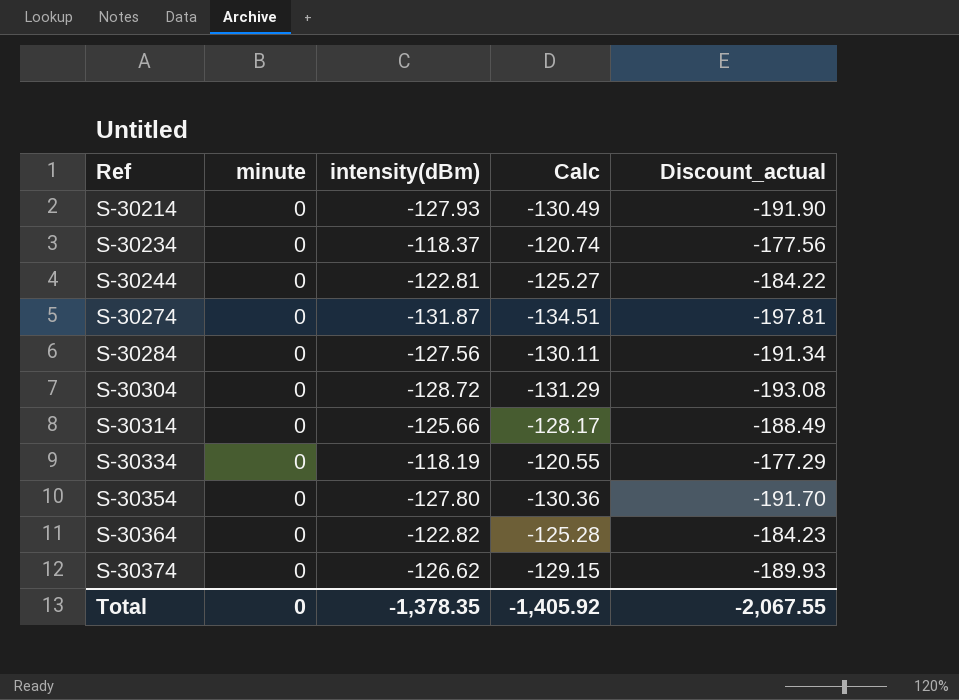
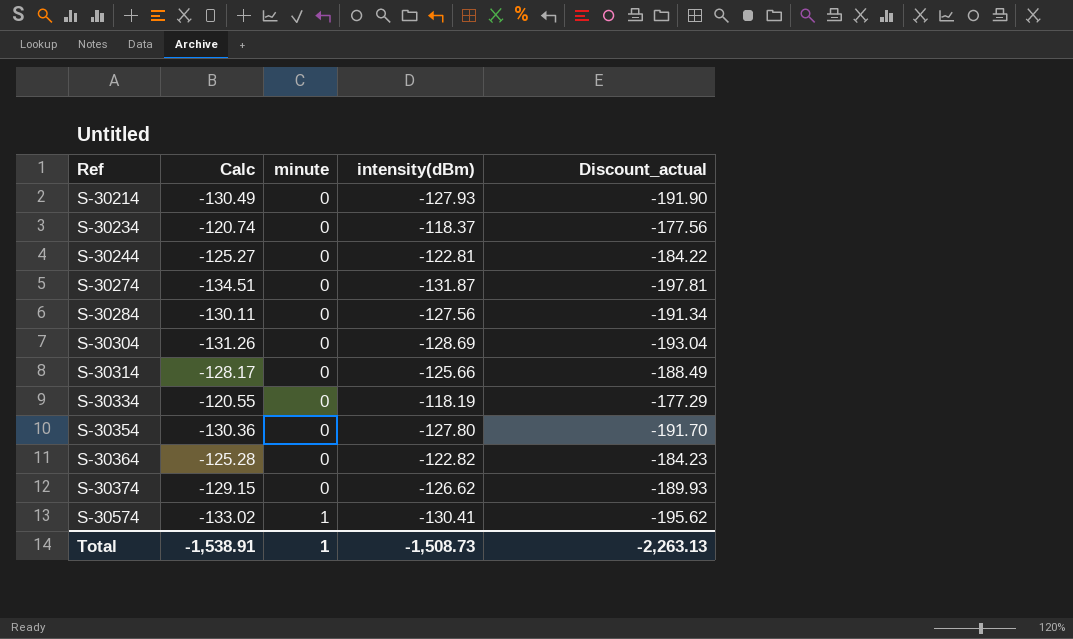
column Calc | position: 4 -> 2
S-30304 | Calc: -131.29 -> -131.26
S-30304 | intensity(dBm): -128.72 -> -128.69
S-30304 | Discount_actual: -193.08 -> -193.04
row S-30574: none -> -133.02 | 1 | -130.41 | -195.62
Total | Calc: -1,405.92 -> -1,538.91
Total | minute: 0 -> 1
Total | intensity(dBm): -1,378.35 -> -1,508.73
Total | Discount_actual: -2,067.55 -> -2,263.13

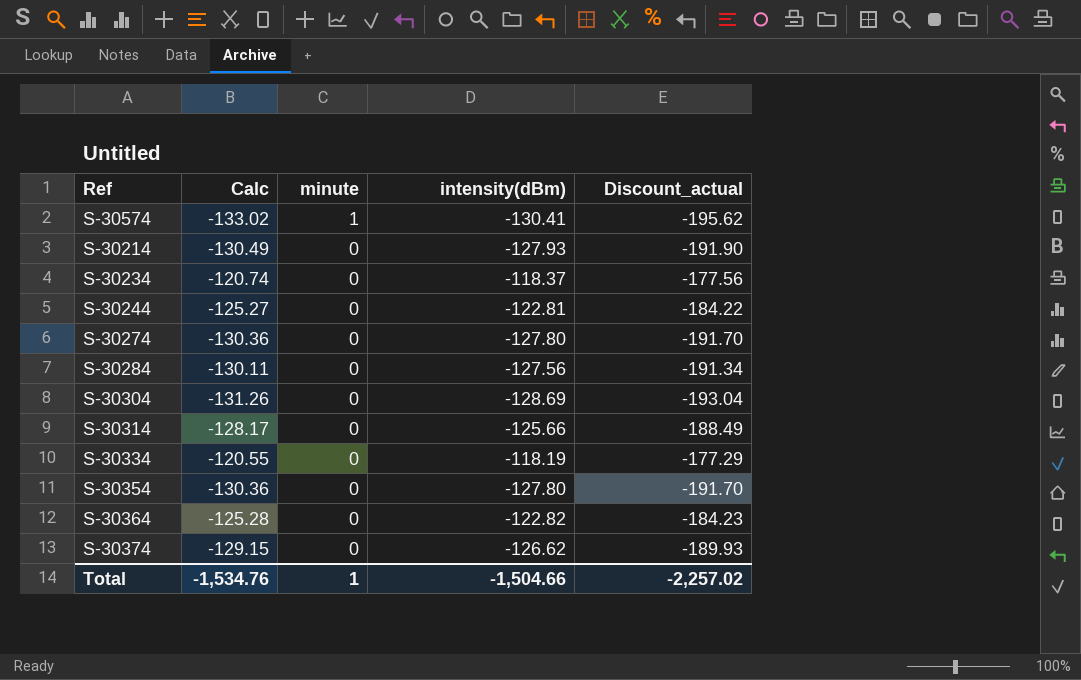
row order: Ref ascending -> minute descending
S-30274 | Calc: -134.51 -> -130.36
S-30274 | intensity(dBm): -131.87 -> -127.80
S-30274 | Discount_actual: -197.81 -> -191.70
Total | Calc: -1,538.91 -> -1,534.76
Total | intensity(dBm): -1,508.73 -> -1,504.66
Total | Discount_actual: -2,263.13 -> -2,257.02

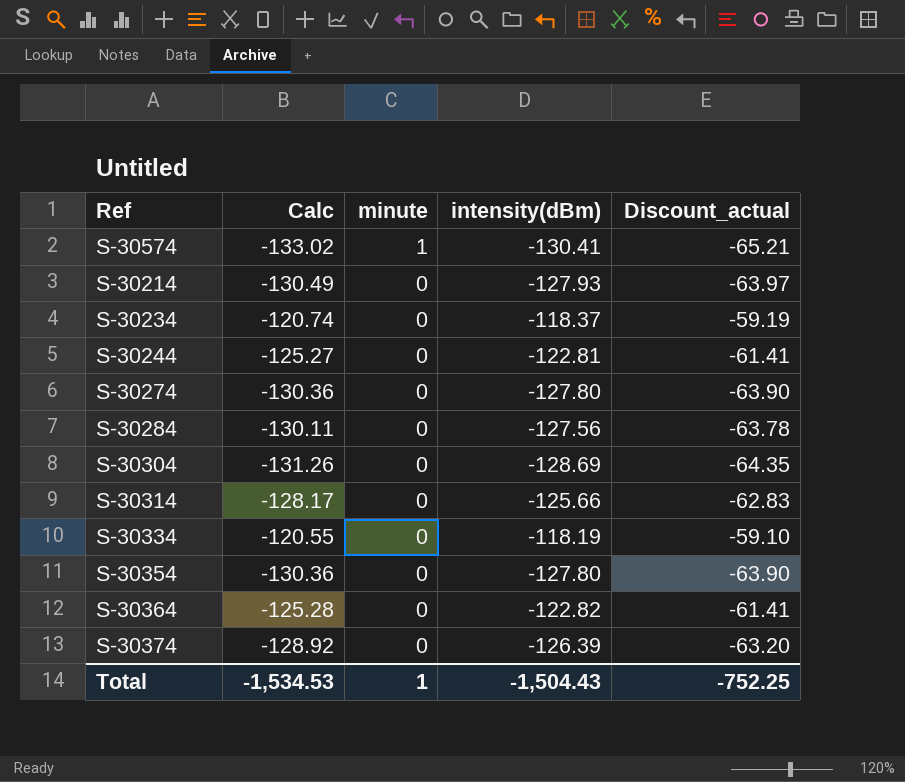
column Discount_actual | formula: [intensity(dBm)] * 1.5 -> [intensity(dBm)] * 0.5
S-30374 | Calc: -129.15 -> -128.92
S-30374 | intensity(dBm): -126.62 -> -126.39
Total | Calc: -1,534.76 -> -1,534.53
Total | intensity(dBm): -1,504.66 -> -1,504.43
Total | Discount_actual: -2,257.02 -> -752.25

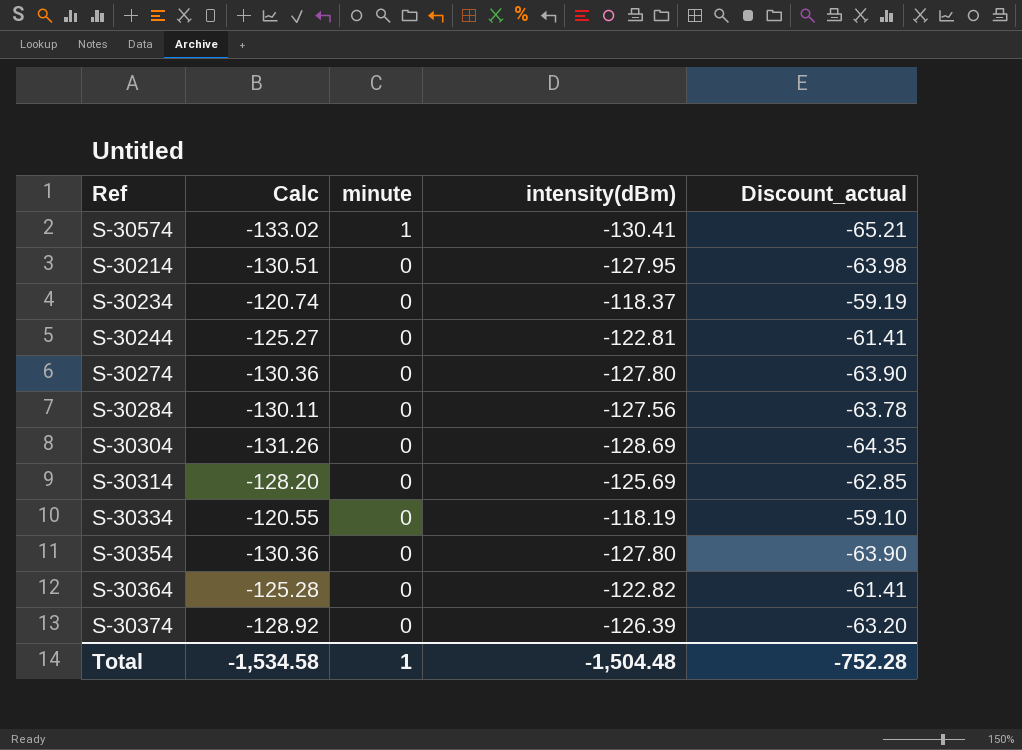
S-30214 | Calc: -130.49 -> -130.51
S-30214 | intensity(dBm): -127.93 -> -127.95
S-30214 | Discount_actual: -63.97 -> -63.98
S-30314 | Calc: -128.17 -> -128.20
S-30314 | intensity(dBm): -125.66 -> -125.69
S-30314 | Discount_actual: -62.83 -> -62.85
Total | Calc: -1,534.53 -> -1,534.58
Total | intensity(dBm): -1,504.43 -> -1,504.48
Total | Discount_actual: -752.25 -> -752.28

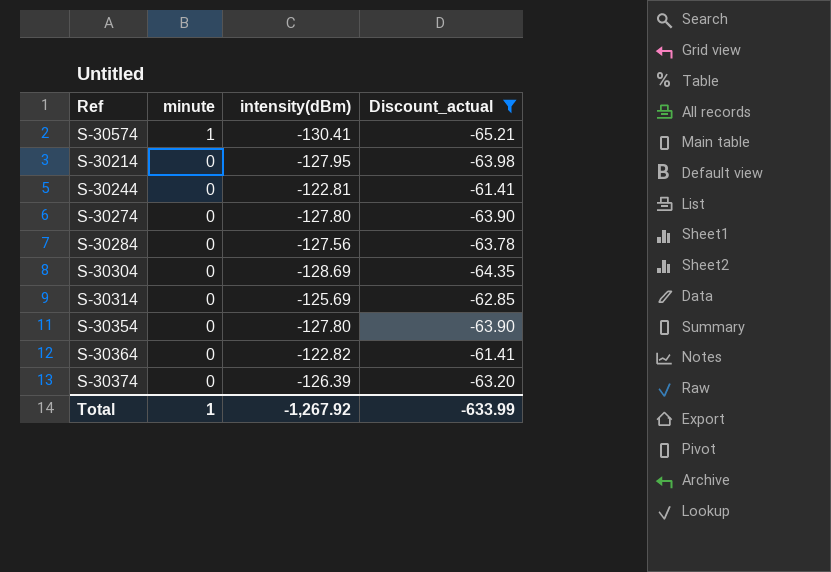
filter: none -> Discount_actual <= -61.41
column Calc | formula: [intensity(dBm)] * 1.02 -> none
Total | intensity(dBm): -1,504.48 -> -1,267.92
Total | Discount_actual: -752.28 -> -633.99

